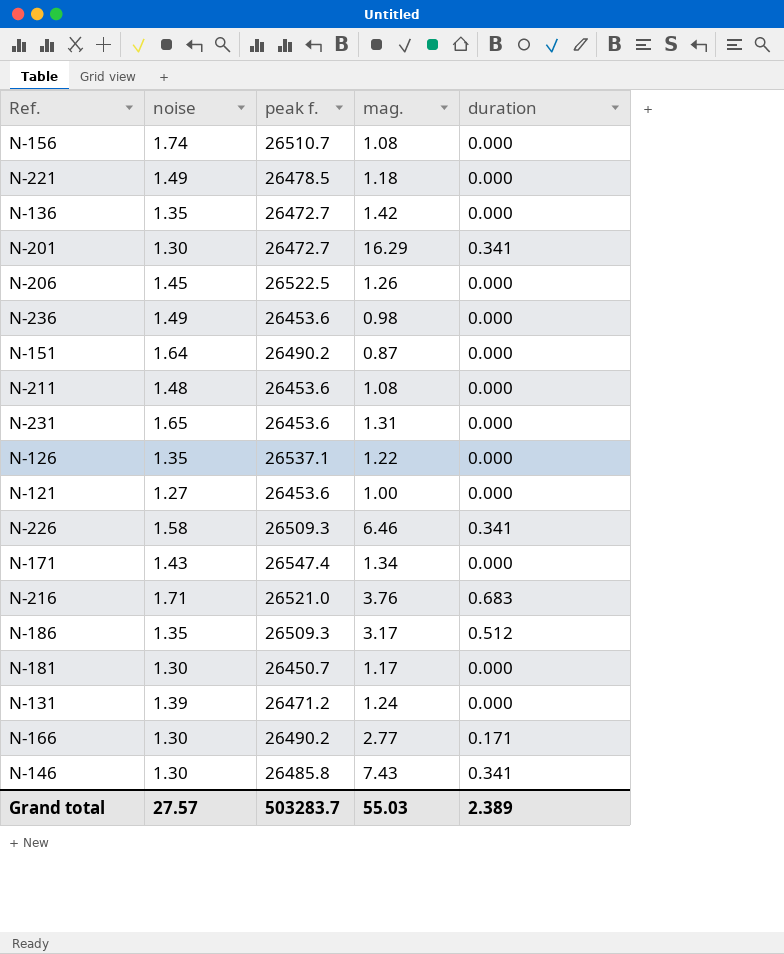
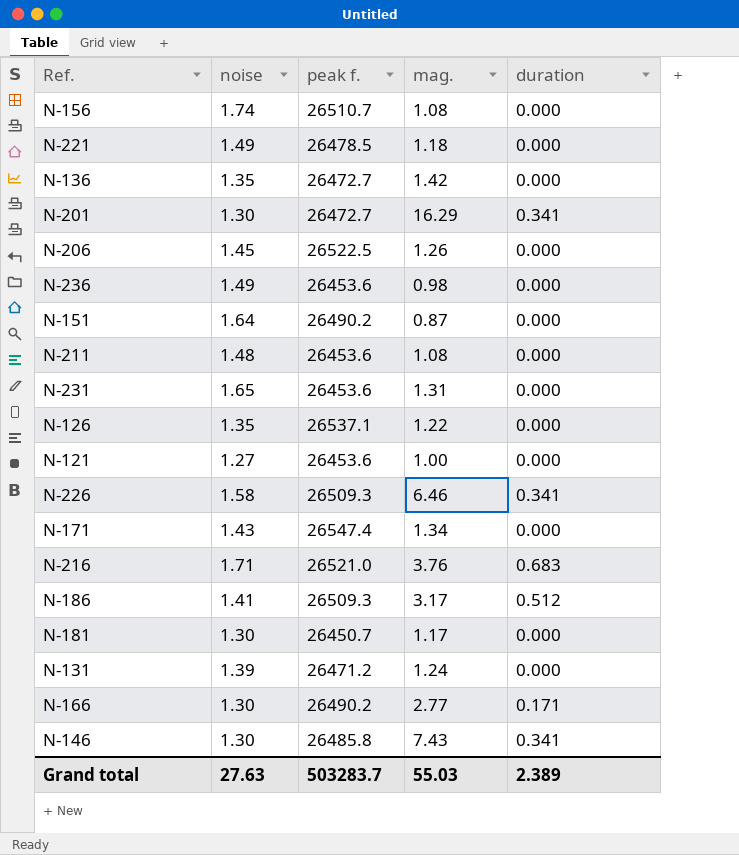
N-186 | noise: 1.35 -> 1.41
Grand total | noise: 27.57 -> 27.63

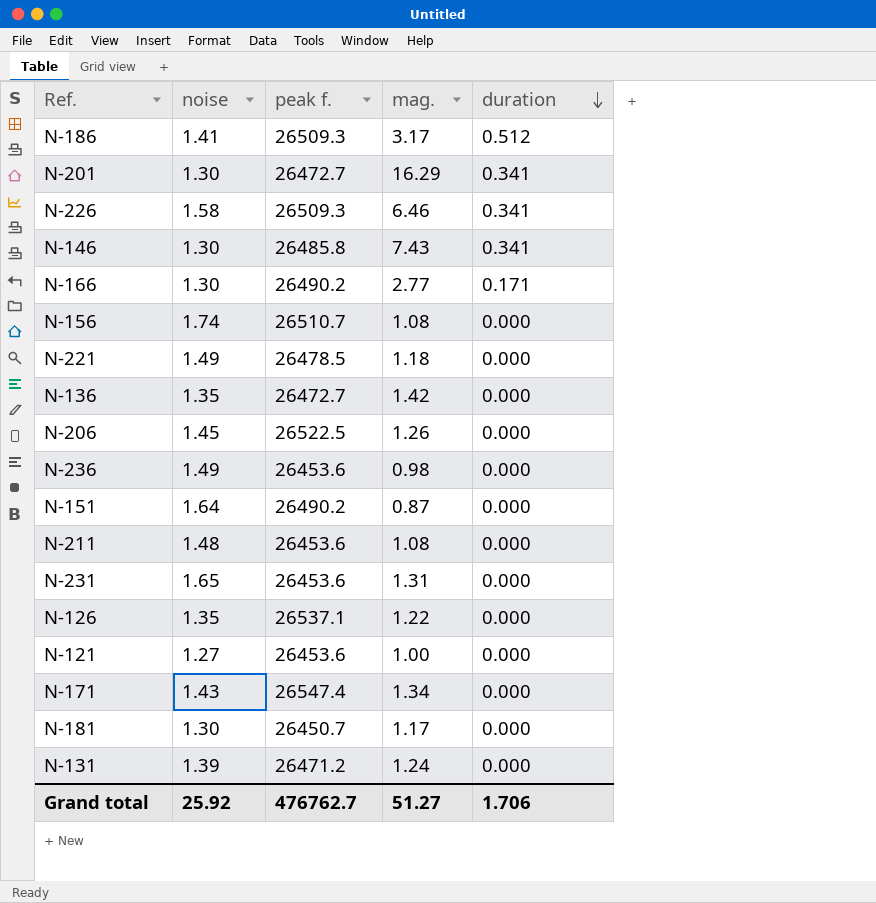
row order: none -> duration descending
row N-216: 1.71 | 26521.0 | 3.76 | 0.683 -> none
Grand total | noise: 27.63 -> 25.92
Grand total | peak f.: 503283.7 -> 476762.7
Grand total | mag.: 55.03 -> 51.27
Grand total | duration: 2.389 -> 1.706

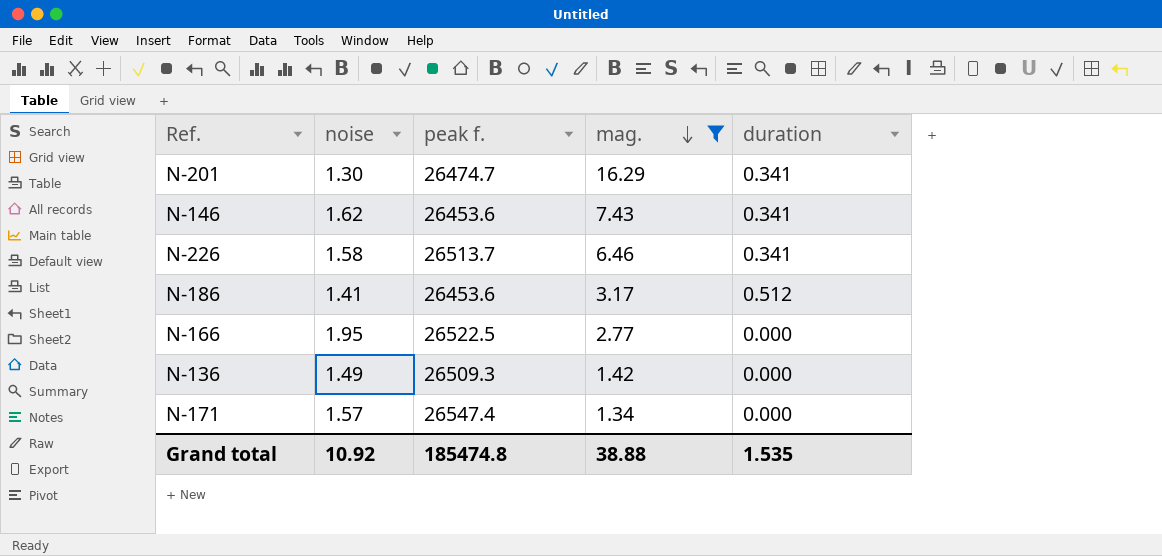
filter: none -> mag. >= 1.34
row order: duration descending -> mag. descending
N-201 | peak f.: 26472.7 -> 26474.7
N-146 | noise: 1.30 -> 1.62
N-146 | peak f.: 26485.8 -> 26453.6
N-226 | peak f.: 26509.3 -> 26513.7
N-186 | peak f.: 26509.3 -> 26453.6
N-166 | noise: 1.30 -> 1.95
N-166 | peak f.: 26490.2 -> 26522.5
N-166 | duration: 0.171 -> 0.000
N-136 | noise: 1.35 -> 1.49
N-136 | peak f.: 26472.7 -> 26509.3
N-171 | noise: 1.43 -> 1.57
Grand total | noise: 25.92 -> 10.92
Grand total | peak f.: 476762.7 -> 185474.8
Grand total | mag.: 51.27 -> 38.88
Grand total | duration: 1.706 -> 1.535

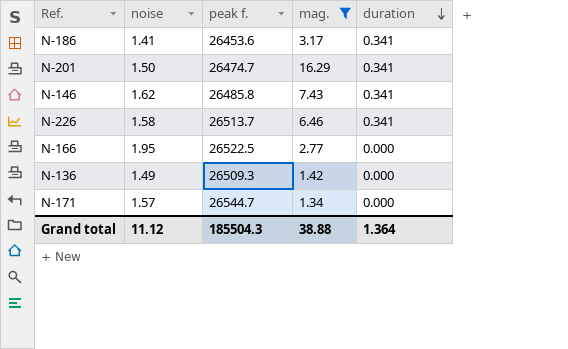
row order: mag. descending -> duration descending
N-186 | duration: 0.512 -> 0.341
N-201 | noise: 1.30 -> 1.50
N-146 | peak f.: 26453.6 -> 26485.8
N-171 | peak f.: 26547.4 -> 26544.7
Grand total | noise: 10.92 -> 11.12
Grand total | peak f.: 185474.8 -> 185504.3
Grand total | duration: 1.535 -> 1.364

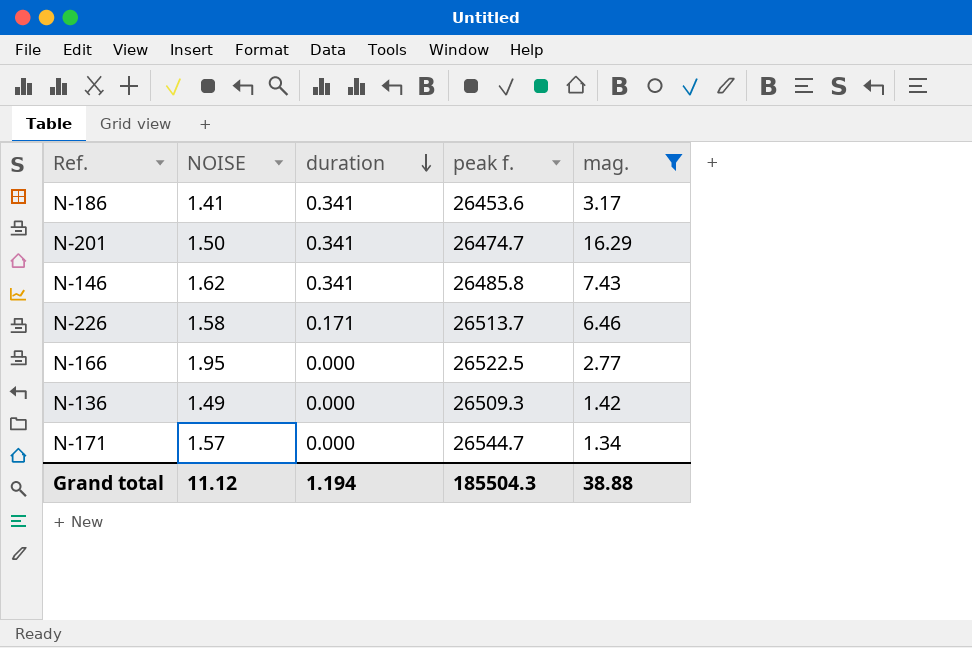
column name: noise -> NOISE
column duration | position: 5 -> 3
N-226 | duration: 0.341 -> 0.171
Grand total | duration: 1.364 -> 1.194

